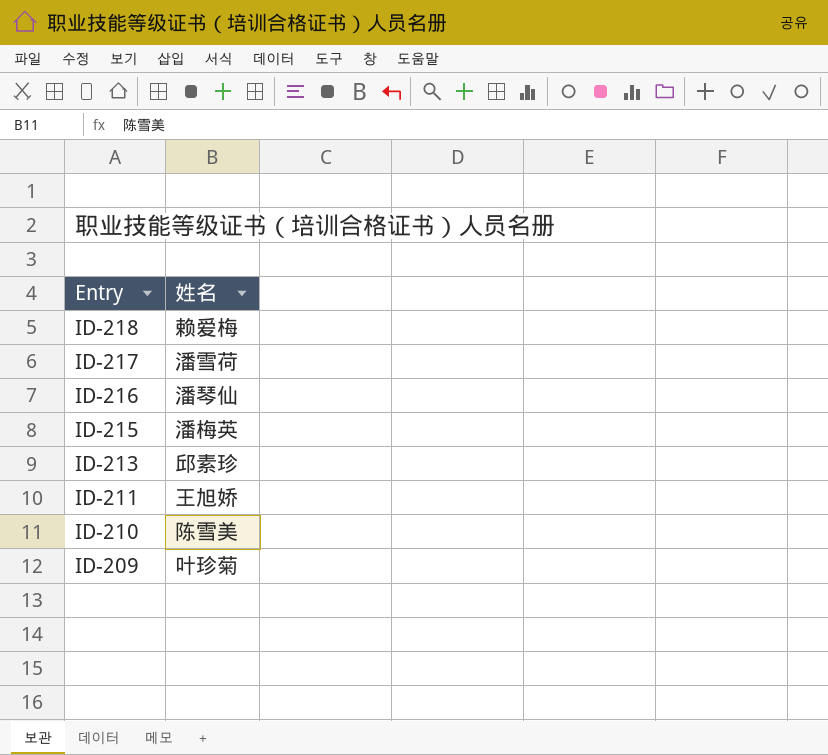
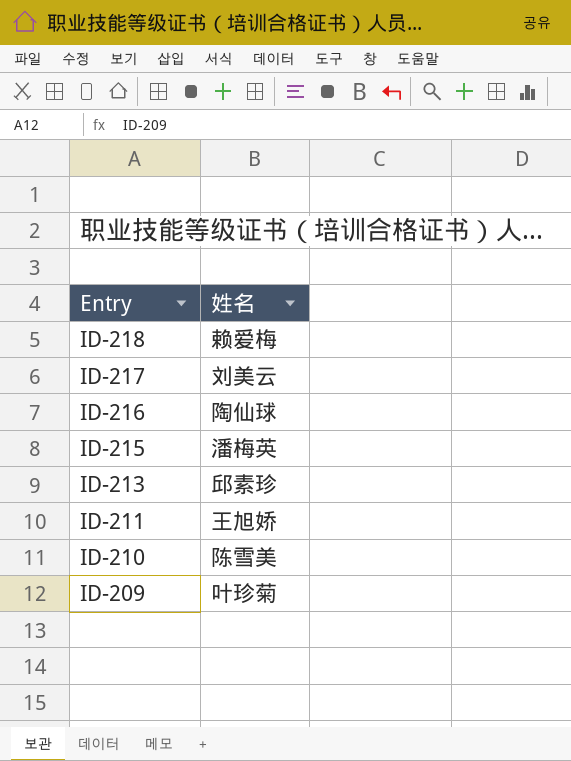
ID-217 | 姓名: 潘雪荷 -> 刘美云
ID-216 | 姓名: 潘琴仙 -> 陶仙球

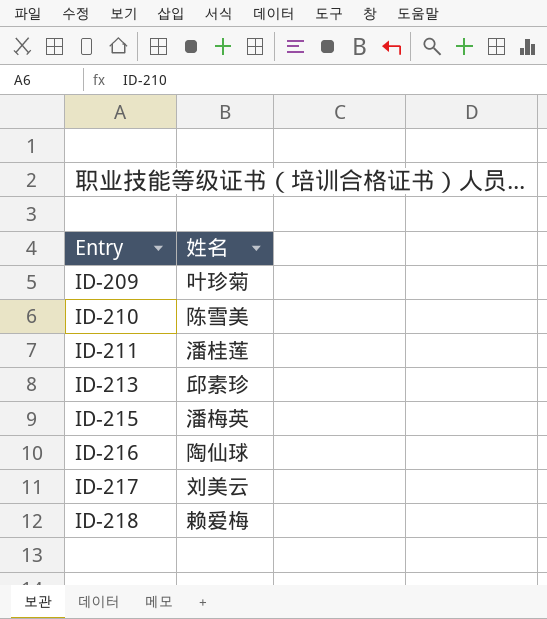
row order: Entry descending -> Entry ascending
ID-211 | 姓名: 王旭娇 -> 潘桂莲

